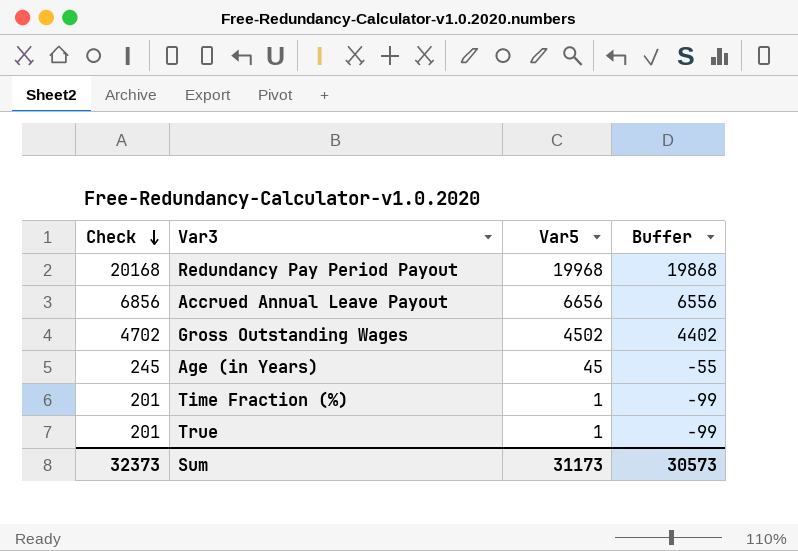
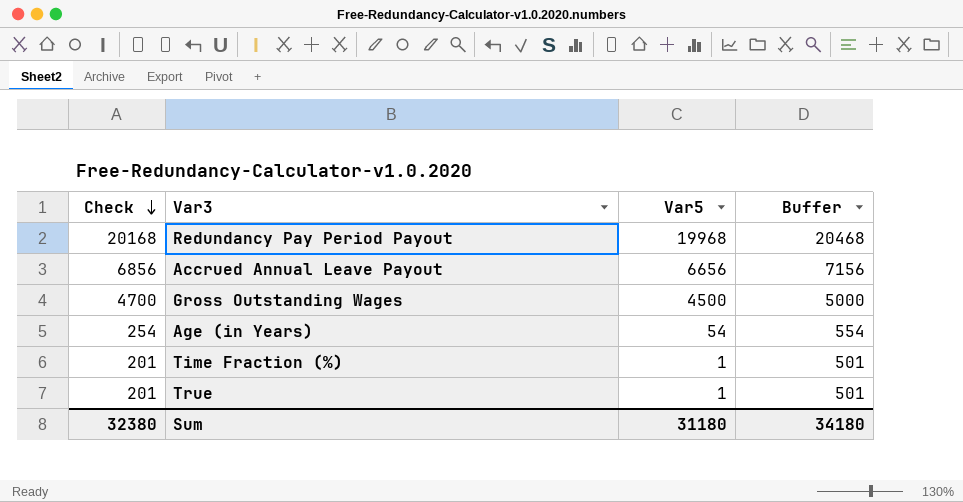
column Buffer | formula: [Var5] - 100 -> [Var5] + 500
Gross Outstanding Wages | Check: 4702 -> 4700
Gross Outstanding Wages | Var5: 4502 -> 4500
Age (in Years) | Check: 245 -> 254
Age (in Years) | Var5: 45 -> 54
Sum | Check: 32373 -> 32380
Sum | Var5: 31173 -> 31180
Sum | Buffer: 30573 -> 34180

